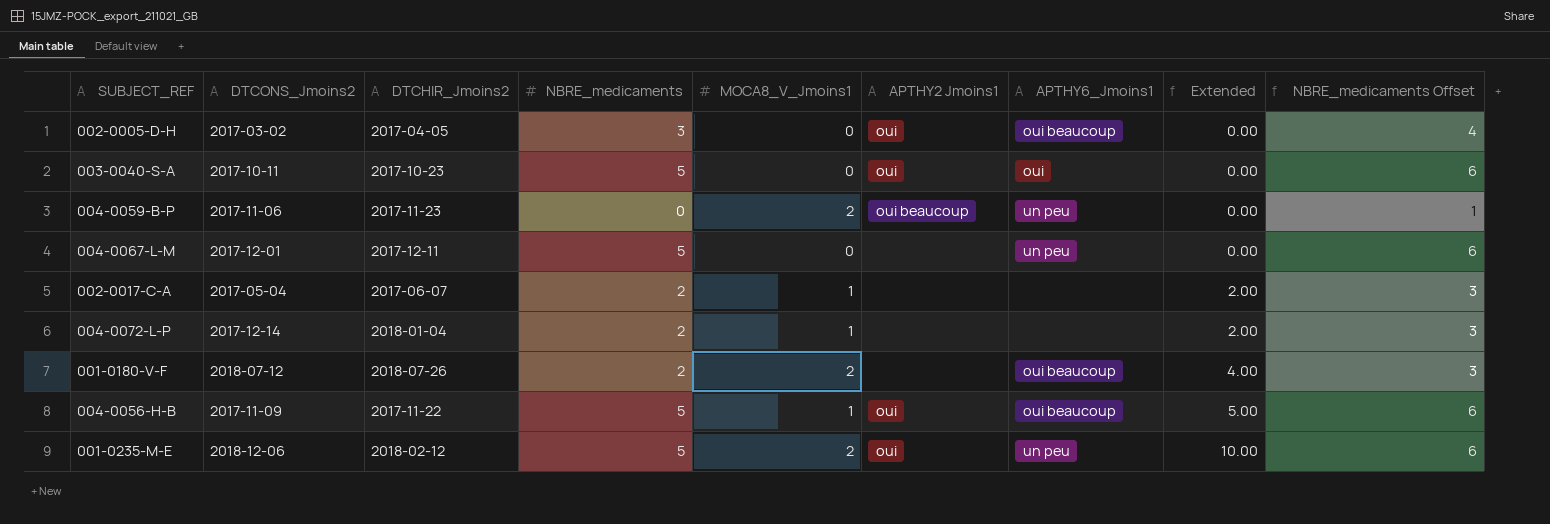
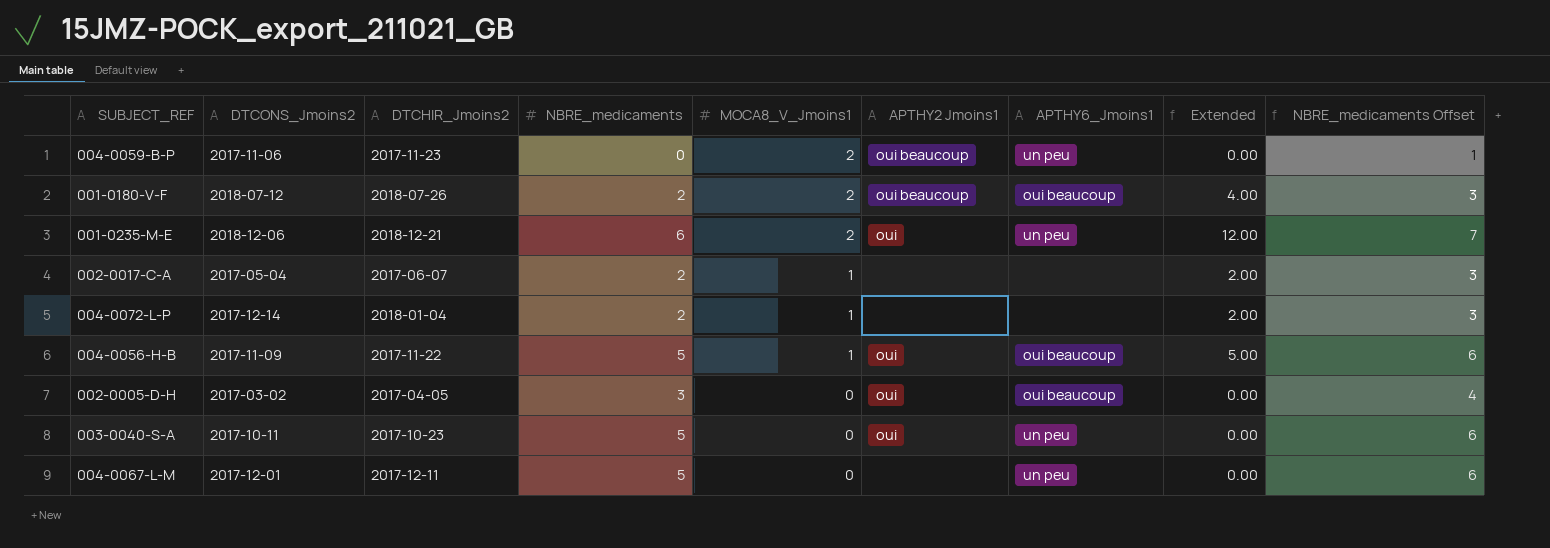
row order: Extended ascending -> MOCA8_V_Jmoins1 descending
001-0180-V-F | APTHY2 Jmoins1: none -> oui beaucoup
001-0235-M-E | DTCHIR_Jmoins2: 2018-02-12 -> 2018-12-21
001-0235-M-E | NBRE_medicaments: 5 -> 6
001-0235-M-E | Extended: 10.00 -> 12.00
001-0235-M-E | NBRE_medicaments Offset: 6 -> 7
003-0040-S-A | APTHY6_Jmoins1: oui -> un peu

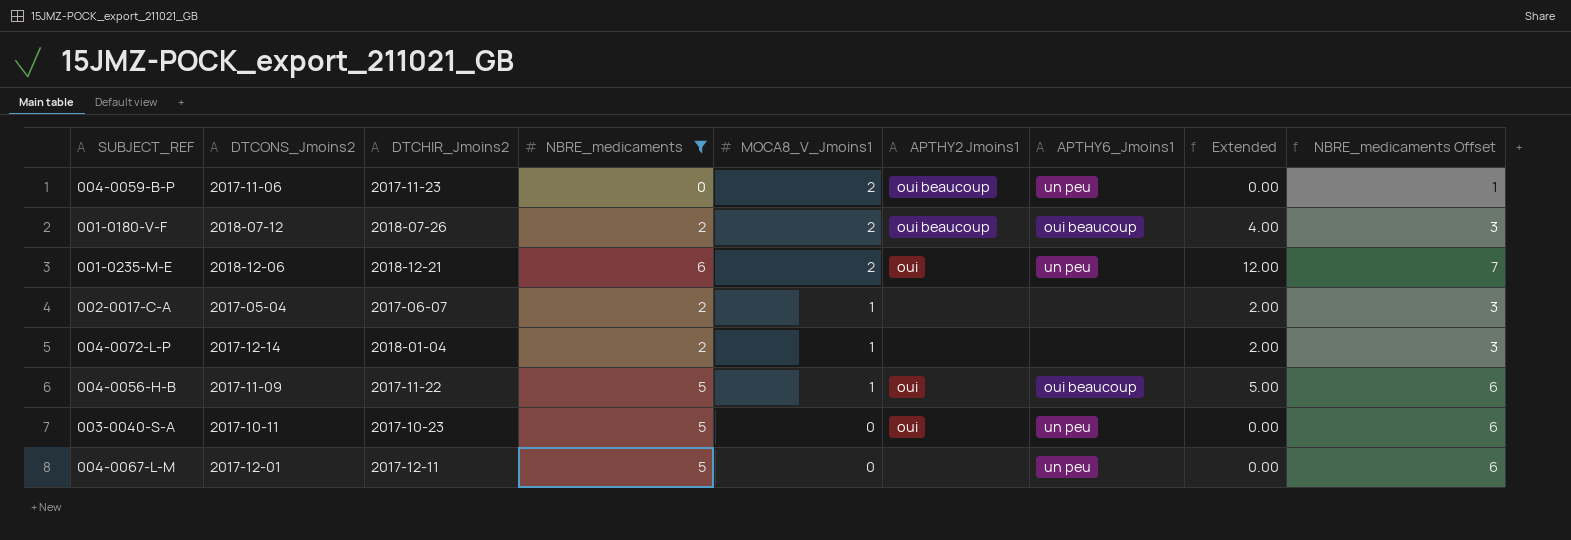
filter: none -> NBRE_medicaments != 3

